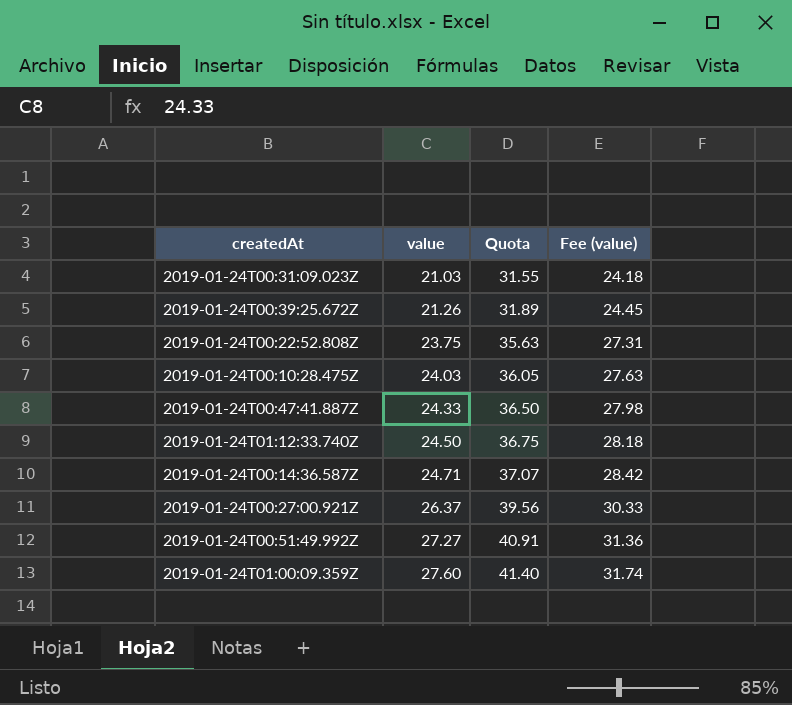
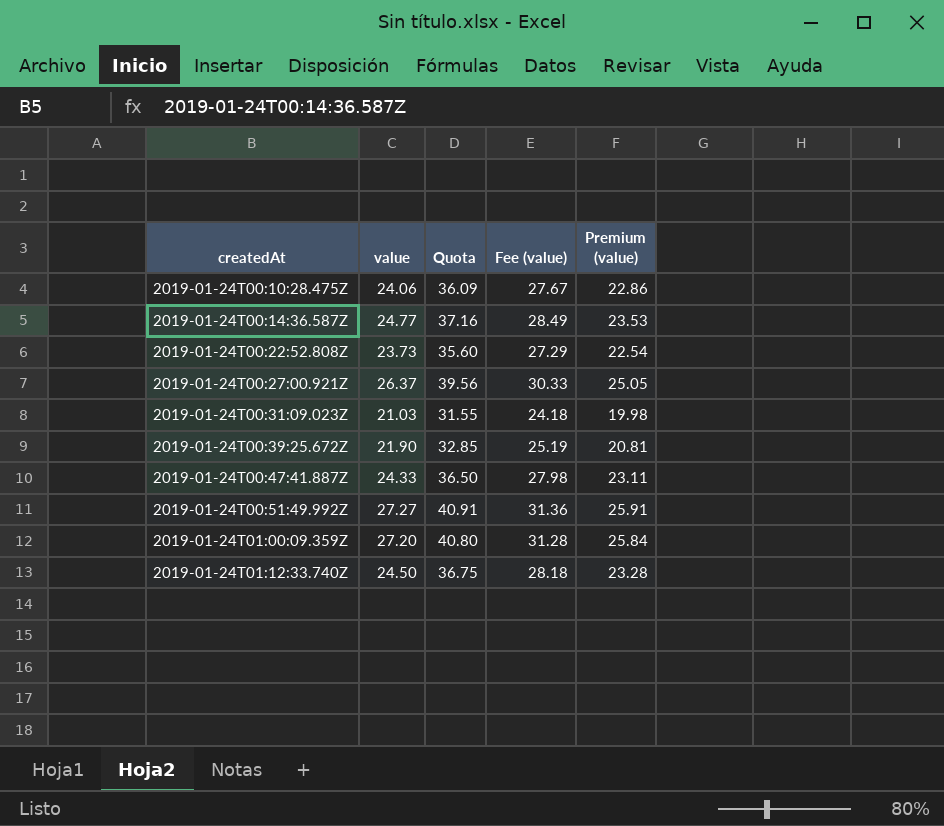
row order: value ascending -> createdAt ascending
column Premium (value) | formula: none -> [value] * 0.95
2019-01-24T00:10:28.475Z | value: 24.03 -> 24.06
2019-01-24T00:10:28.475Z | Quota: 36.05 -> 36.09
2019-01-24T00:10:28.475Z | Fee (value): 27.63 -> 27.67
2019-01-24T00:14:36.587Z | value: 24.71 -> 24.77
2019-01-24T00:14:36.587Z | Quota: 37.07 -> 37.16
2019-01-24T00:14:36.587Z | Fee (value): 28.42 -> 28.49
2019-01-24T00:22:52.808Z | value: 23.75 -> 23.73
2019-01-24T00:22:52.808Z | Quota: 35.63 -> 35.60
2019-01-24T00:22:52.808Z | Fee (value): 27.31 -> 27.29
2019-01-24T00:39:25.672Z | value: 21.26 -> 21.90
2019-01-24T00:39:25.672Z | Quota: 31.89 -> 32.85
2019-01-24T00:39:25.672Z | Fee (value): 24.45 -> 25.19
2019-01-24T01:00:09.359Z | value: 27.60 -> 27.20
2019-01-24T01:00:09.359Z | Quota: 41.40 -> 40.80
2019-01-24T01:00:09.359Z | Fee (value): 31.74 -> 31.28

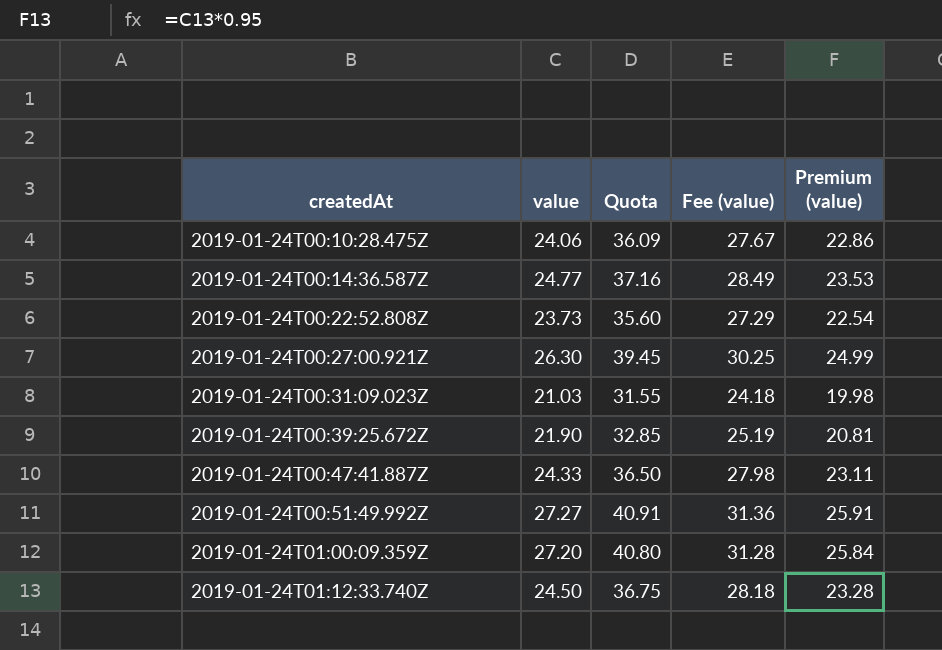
2019-01-24T00:27:00.921Z | value: 26.37 -> 26.30
2019-01-24T00:27:00.921Z | Quota: 39.56 -> 39.45
2019-01-24T00:27:00.921Z | Fee (value): 30.33 -> 30.25
2019-01-24T00:27:00.921Z | Premium (value): 25.05 -> 24.99

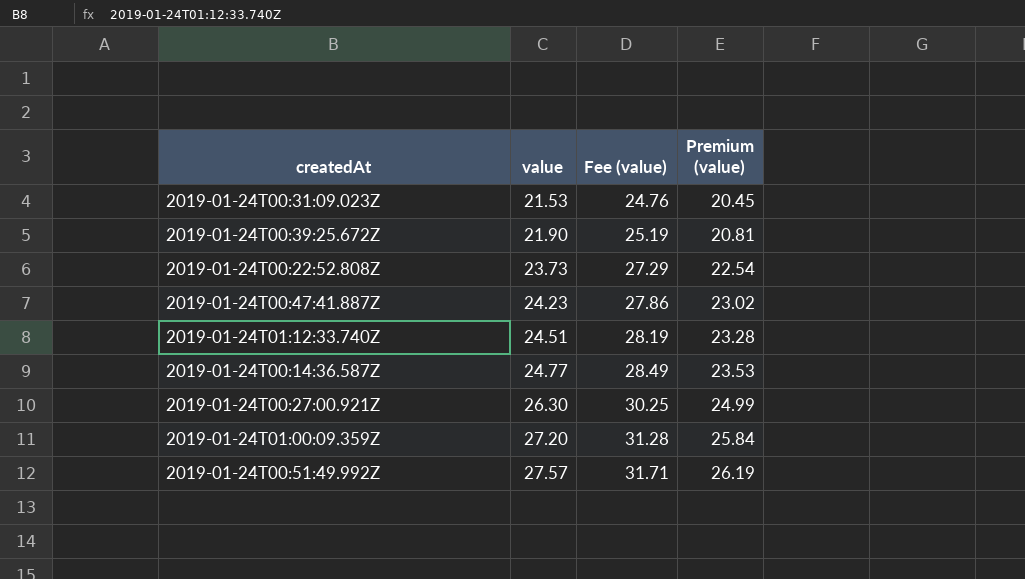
row order: createdAt ascending -> value ascending
column Quota | formula: [value] * 1.5 -> none
row 2019-01-24T00:10:28.475Z: 24.06 | 36.09 | 27.67 | 22.86 -> none
2019-01-24T00:31:09.023Z | value: 21.03 -> 21.53
2019-01-24T00:31:09.023Z | Fee (value): 24.18 -> 24.76
2019-01-24T00:31:09.023Z | Premium (value): 19.98 -> 20.45
2019-01-24T00:47:41.887Z | value: 24.33 -> 24.23
2019-01-24T00:47:41.887Z | Fee (value): 27.98 -> 27.86
2019-01-24T00:47:41.887Z | Premium (value): 23.11 -> 23.02
2019-01-24T01:12:33.740Z | value: 24.50 -> 24.51
2019-01-24T01:12:33.740Z | Fee (value): 28.18 -> 28.19
2019-01-24T00:51:49.992Z | value: 27.27 -> 27.57
2019-01-24T00:51:49.992Z | Fee (value): 31.36 -> 31.71
2019-01-24T00:51:49.992Z | Premium (value): 25.91 -> 26.19

